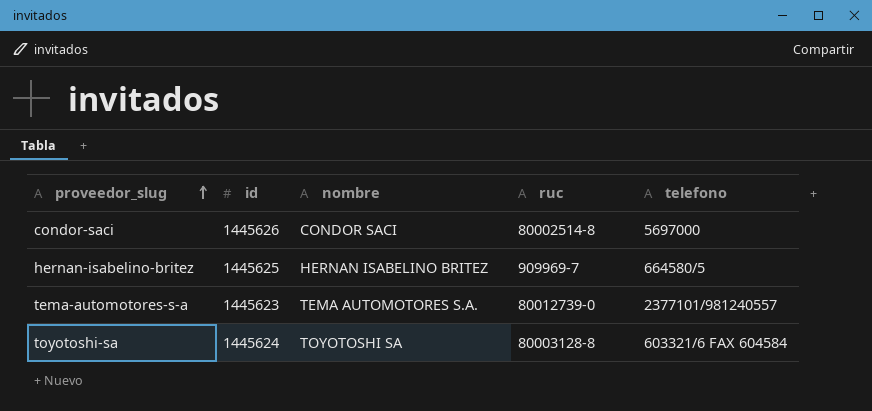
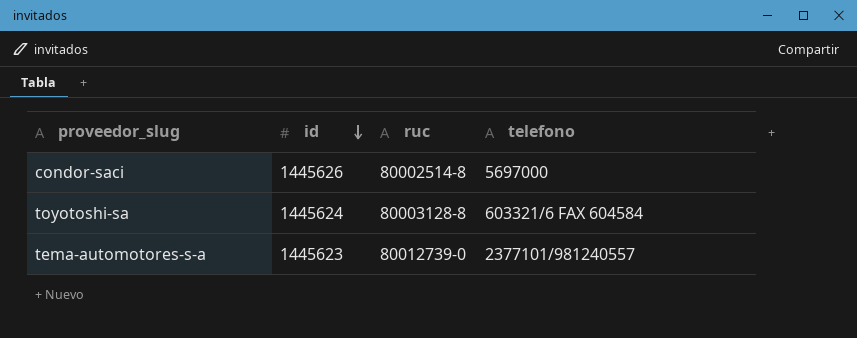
row order: proveedor_slug ascending -> id descending
column nombre | position: 3 -> none
row hernan-isabelino-britez: 1445625 | HERNAN ISABELINO BRITEZ | 909969-7 | 664580/5 -> none

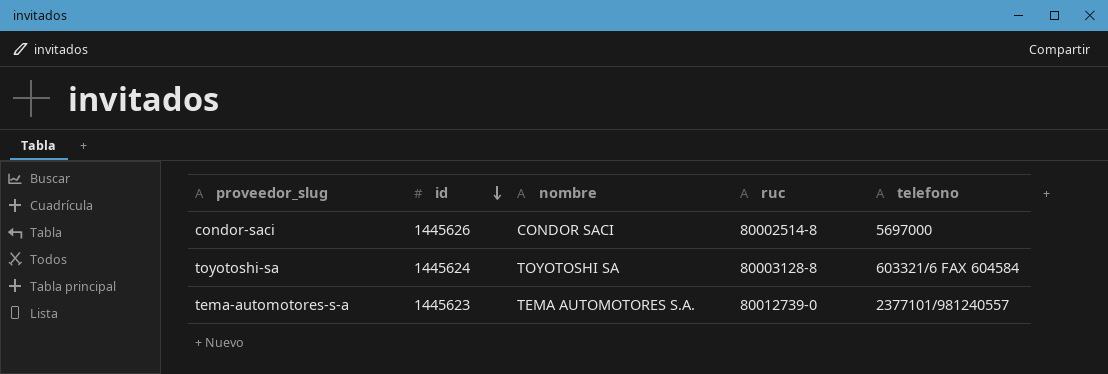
column nombre | position: none -> 3

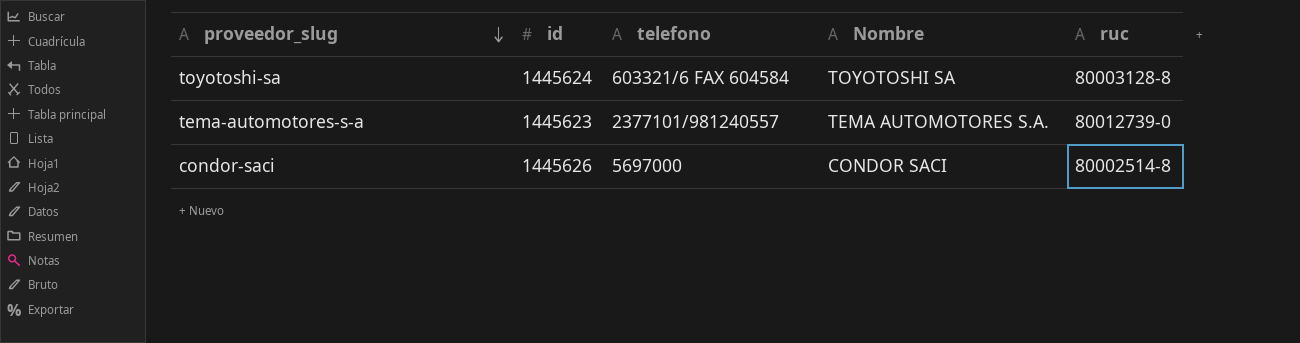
row order: id descending -> proveedor_slug descending
column telefono | position: 5 -> 3
column name: nombre -> Nombre

